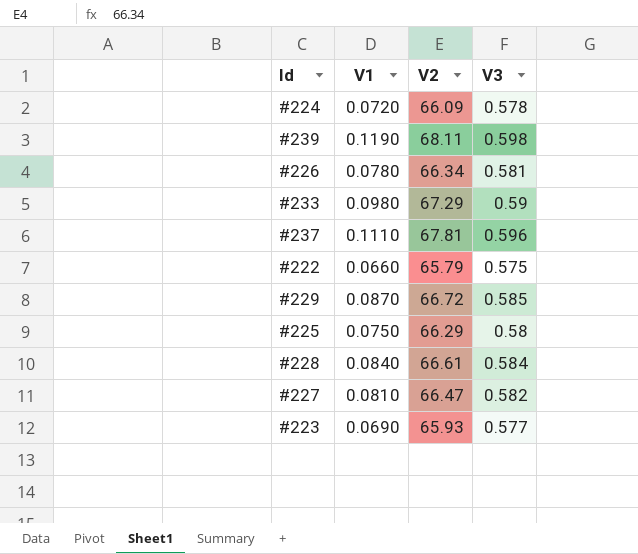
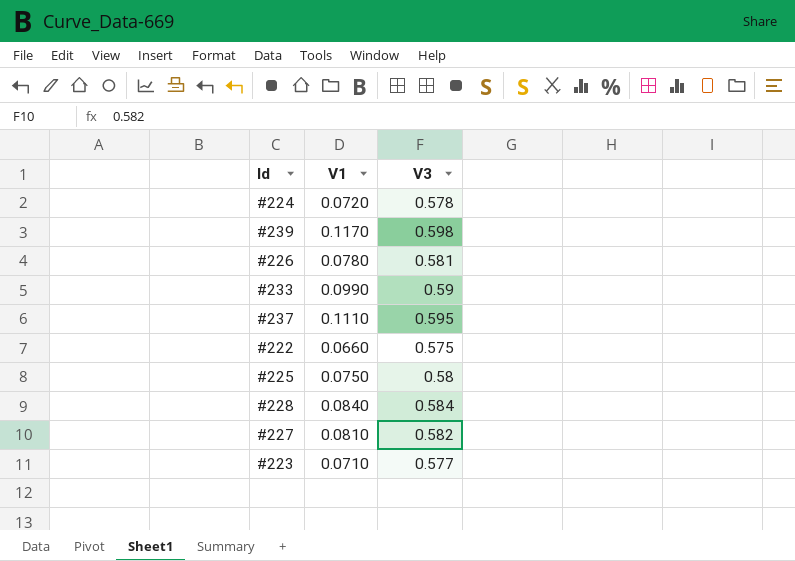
column V2 | position: 3 -> none
row #229: 0.0870 | 66.72 | 0.585 -> none
#239 | V1: 0.1190 -> 0.1170
#233 | V1: 0.0980 -> 0.0990
#237 | V3: 0.596 -> 0.595
#223 | V1: 0.0690 -> 0.0710

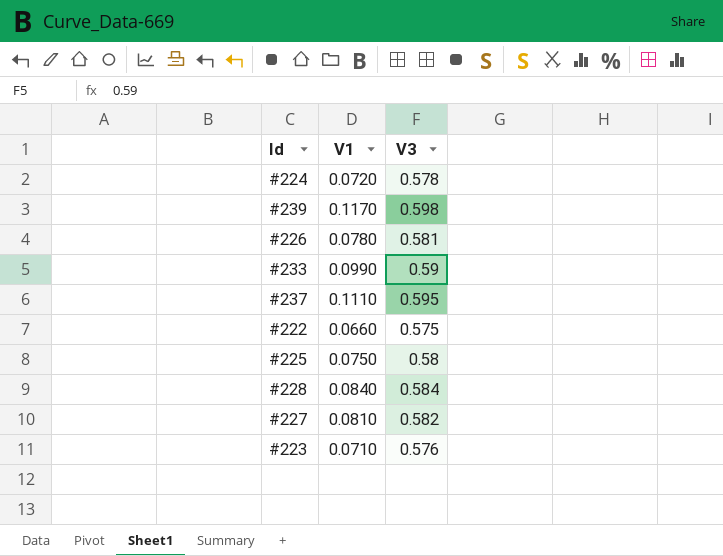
#223 | V3: 0.577 -> 0.576

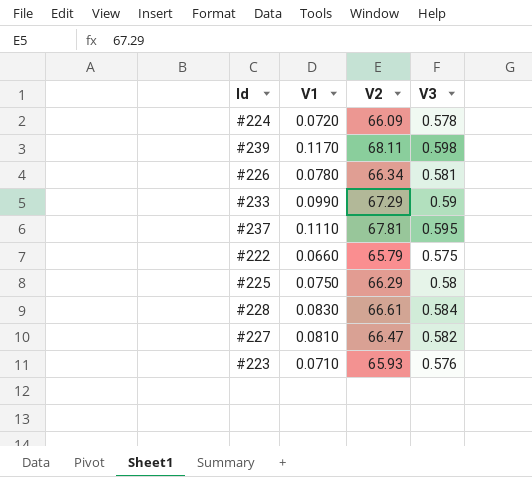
column V2 | position: none -> 3
#228 | V1: 0.0840 -> 0.0830

